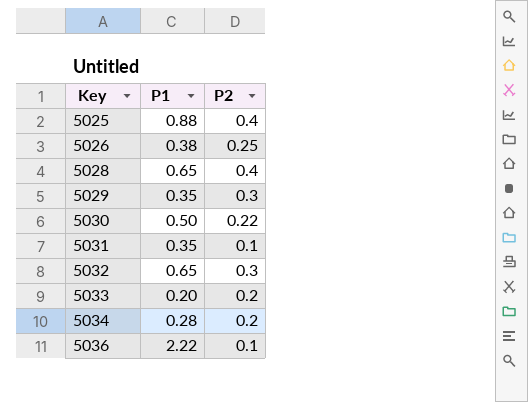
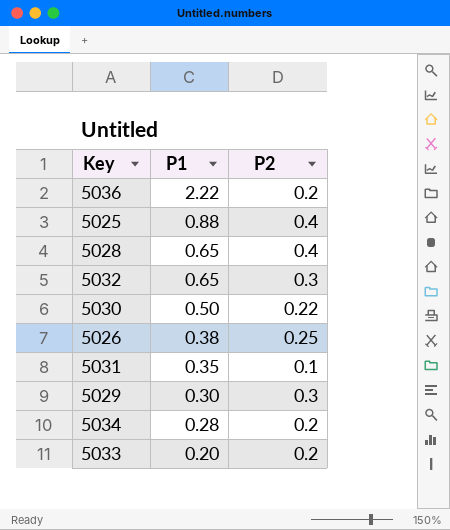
row order: Key ascending -> P1 descending
5036 | P2: 0.1 -> 0.2
5029 | P1: 0.35 -> 0.30

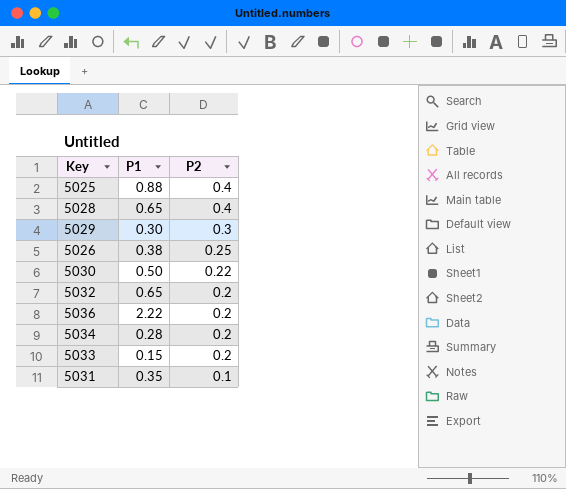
row order: P1 descending -> P2 descending
5032 | P2: 0.3 -> 0.2
5033 | P1: 0.20 -> 0.15

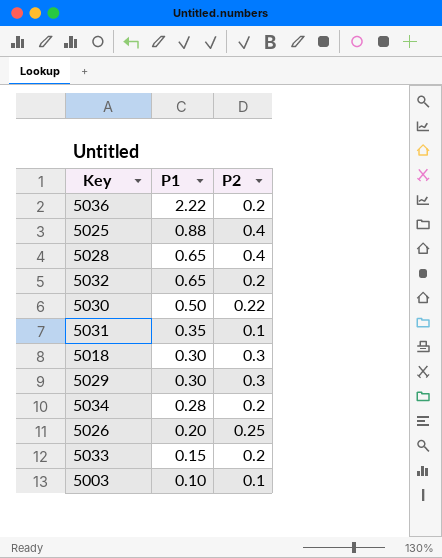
row order: P2 descending -> P1 descending
row 5018: none -> 0.30 | 0.3
5026 | P1: 0.38 -> 0.20
row 5003: none -> 0.10 | 0.1

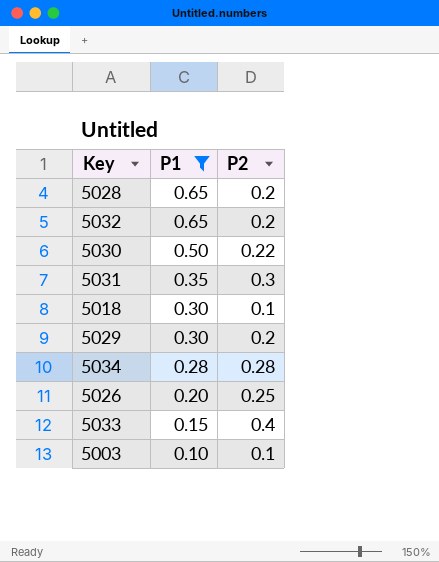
filter: none -> P1 <= 0.65
5028 | P2: 0.4 -> 0.2
5031 | P2: 0.1 -> 0.3
5018 | P2: 0.3 -> 0.1
5029 | P2: 0.3 -> 0.2
5034 | P2: 0.2 -> 0.28
5033 | P2: 0.2 -> 0.4

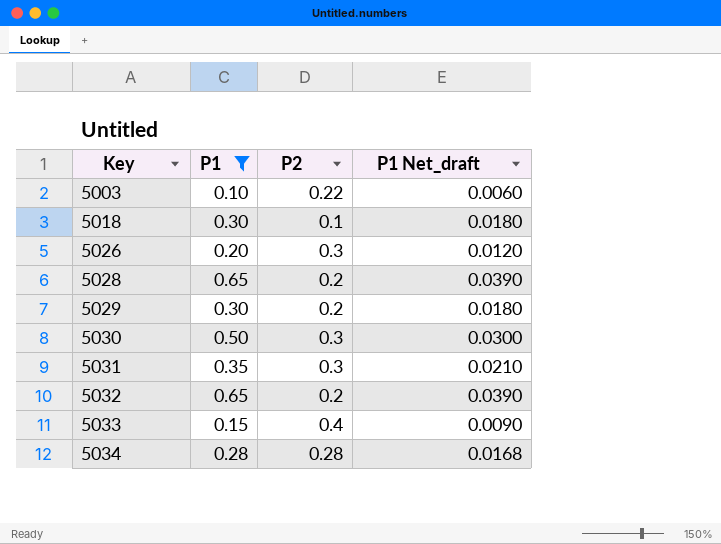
row order: P1 descending -> Key ascending
column P1 Net_draft | formula: none -> [P1] * 0.06
5003 | P2: 0.1 -> 0.22
5026 | P2: 0.25 -> 0.3
5030 | P2: 0.22 -> 0.3

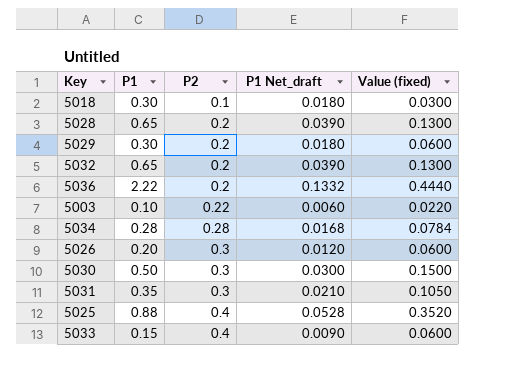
filter: P1 <= 0.65 -> none
row order: Key ascending -> P2 ascending
column Value (fixed) | formula: none -> [P1] * [P2]

